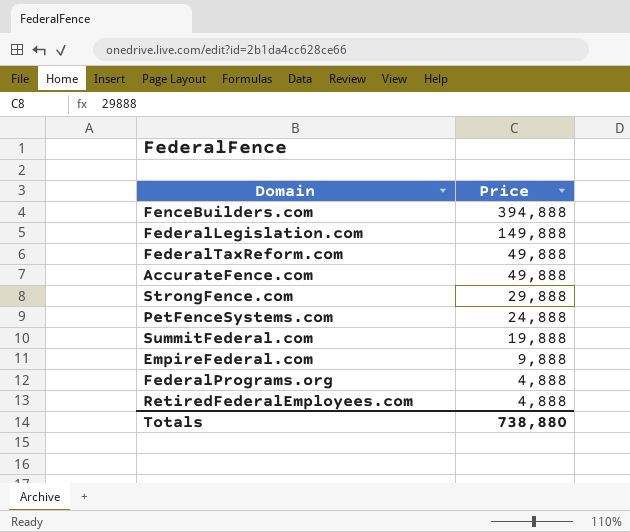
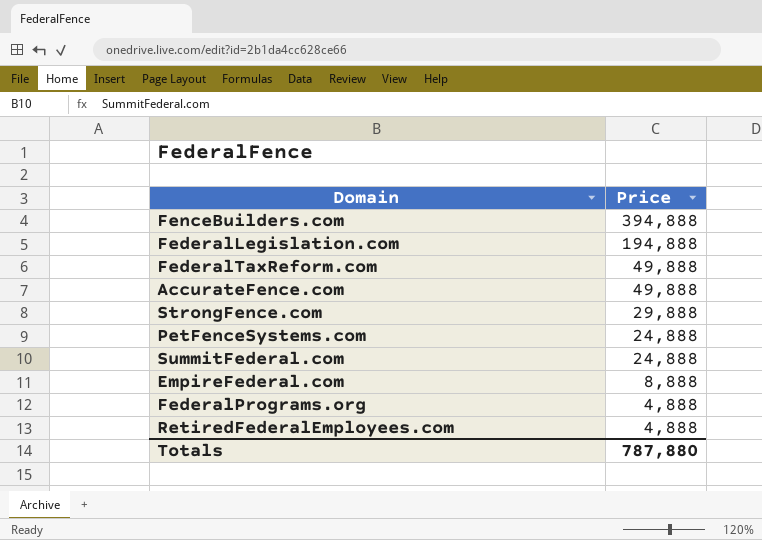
FederalLegislation.com | Price: 149,888 -> 194,888
SummitFederal.com | Price: 19,888 -> 24,888
EmpireFederal.com | Price: 9,888 -> 8,888
Totals | Price: 738,880 -> 787,880

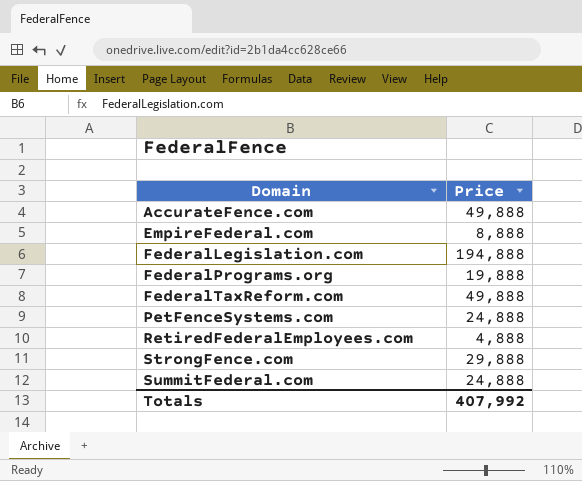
row order: Price descending -> Domain ascending
row FenceBuilders.com: 394,888 -> none
FederalPrograms.org | Price: 4,888 -> 19,888
Totals | Price: 787,880 -> 407,992

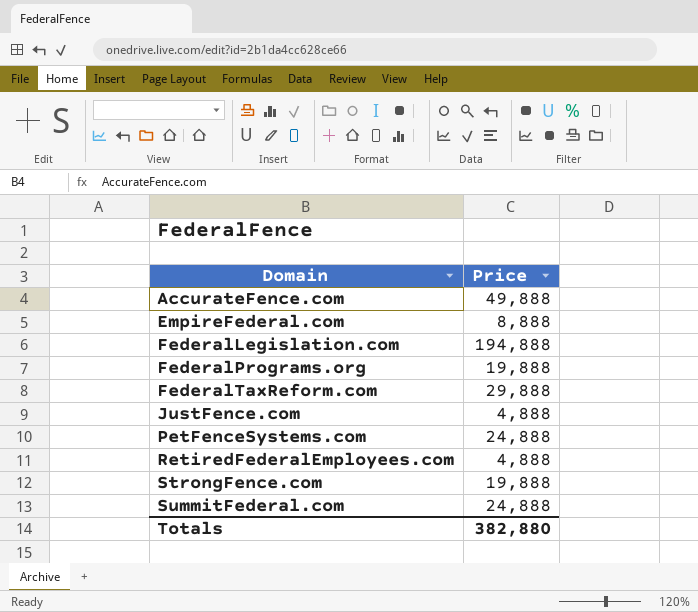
FederalTaxReform.com | Price: 49,888 -> 29,888
row JustFence.com: none -> 4,888
StrongFence.com | Price: 29,888 -> 19,888
Totals | Price: 407,992 -> 382,880

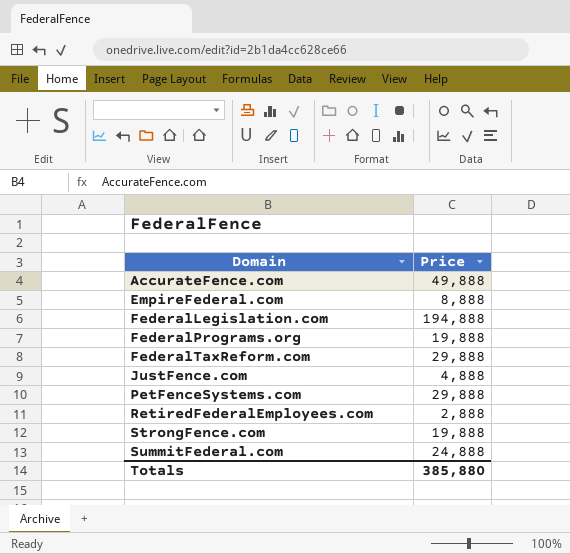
PetFenceSystems.com | Price: 24,888 -> 29,888
RetiredFederalEmployees.com | Price: 4,888 -> 2,888
Totals | Price: 382,880 -> 385,880

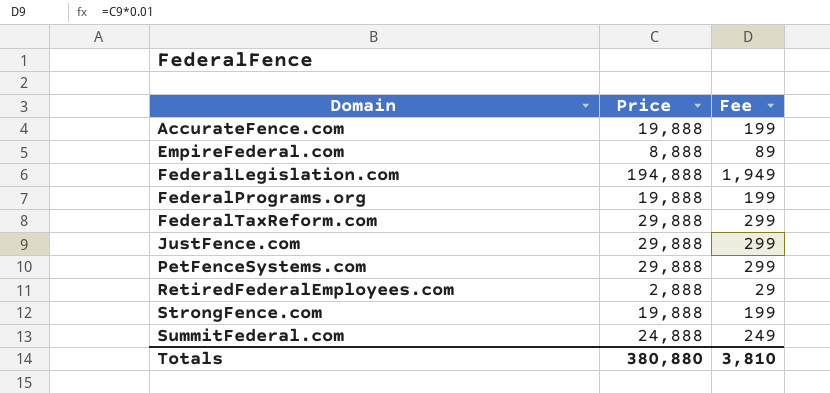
column Fee | formula: none -> [Price] * 0.01
AccurateFence.com | Price: 49,888 -> 19,888
JustFence.com | Price: 4,888 -> 29,888
Totals | Price: 385,880 -> 380,880

